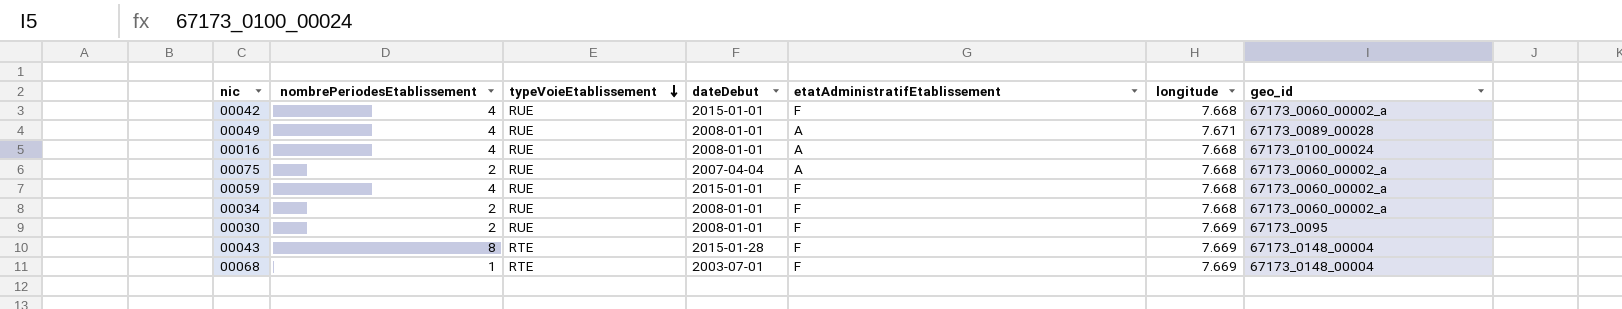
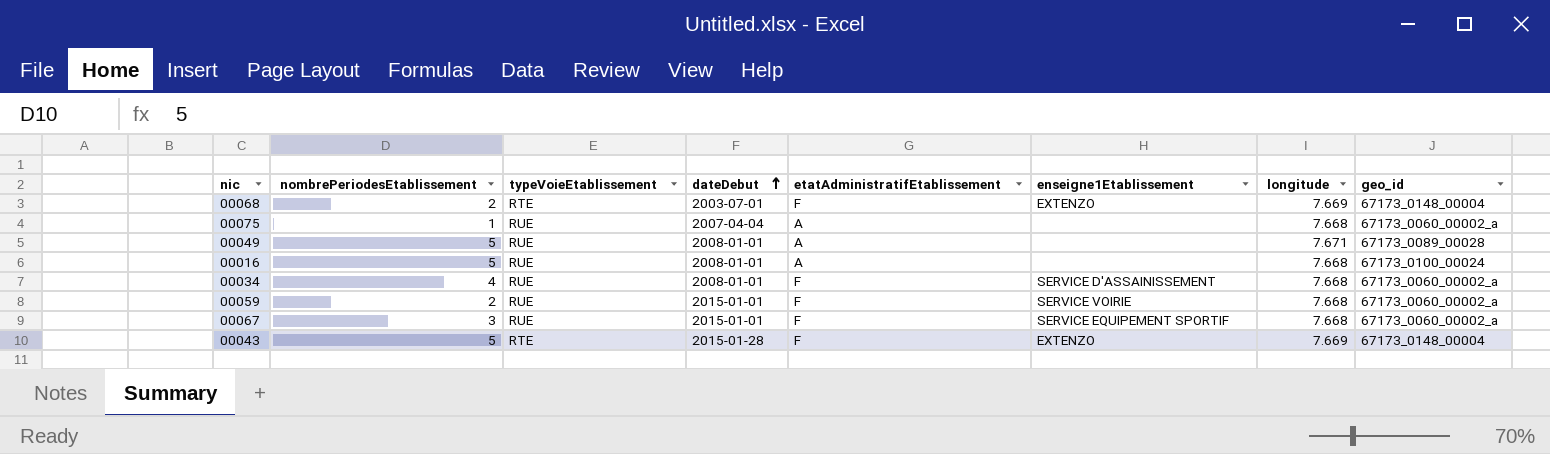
row order: typeVoieEtablissement descending -> dateDebut ascending
column enseigne1Etablissement | position: none -> 6
row 00042: 4 | RUE | 2015-01-01 | F | 7.668 | 67173_0060_00002_a -> none
row 00030: 2 | RUE | 2008-01-01 | F | 7.669 | 67173_0095 -> none
00068 | nombrePeriodesEtablissement: 1 -> 2
00075 | nombrePeriodesEtablissement: 2 -> 1
00049 | nombrePeriodesEtablissement: 4 -> 5
00016 | nombrePeriodesEtablissement: 4 -> 5
00034 | nombrePeriodesEtablissement: 2 -> 4
00059 | nombrePeriodesEtablissement: 4 -> 2
row 00067: none -> 3 | RUE | 2015-01-01 | F | SERVICE EQUIPEMENT SPORTIF | 7.668 | 67173_0060_00002_a
00043 | nombrePeriodesEtablissement: 8 -> 5

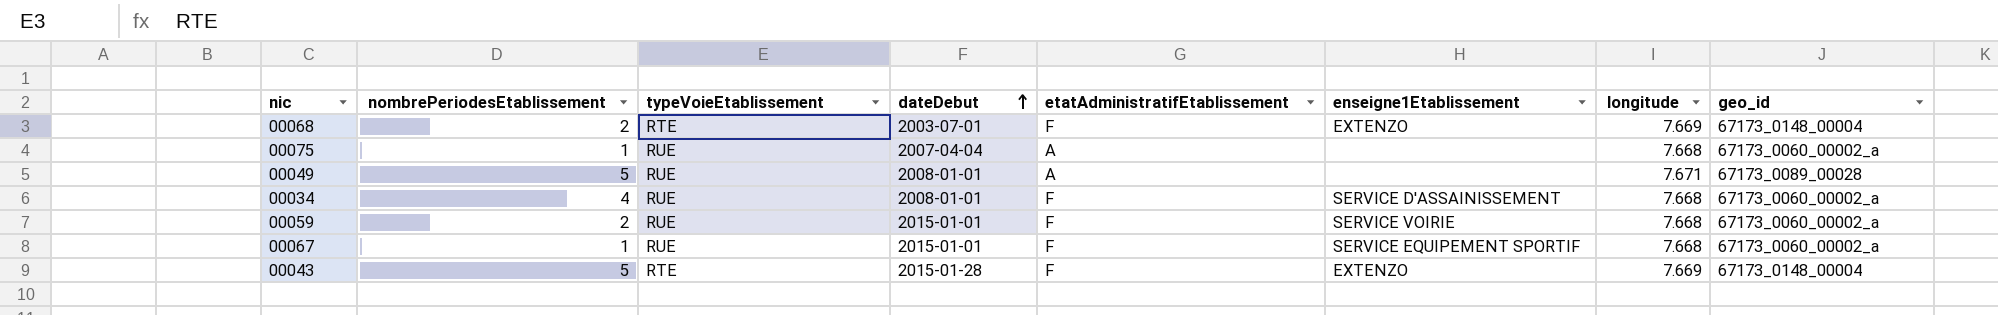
row 00016: 5 | RUE | 2008-01-01 | A | none | 7.668 | 67173_0100_00024 -> none
00067 | nombrePeriodesEtablissement: 3 -> 1

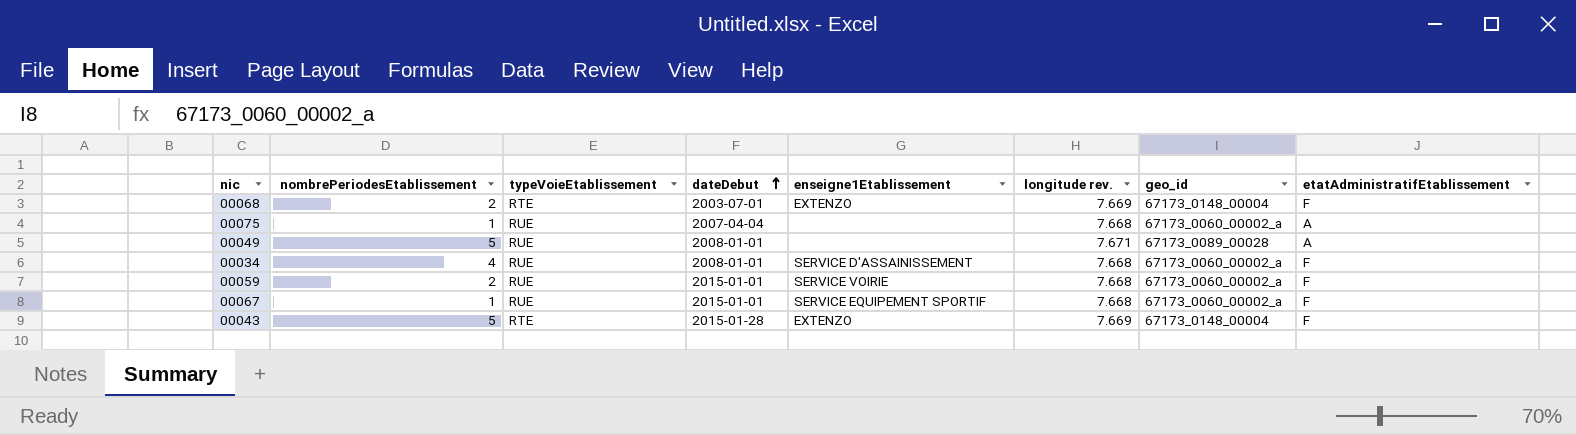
column name: longitude -> longitude rev.
column etatAdministratifEtablissement | position: 5 -> 8

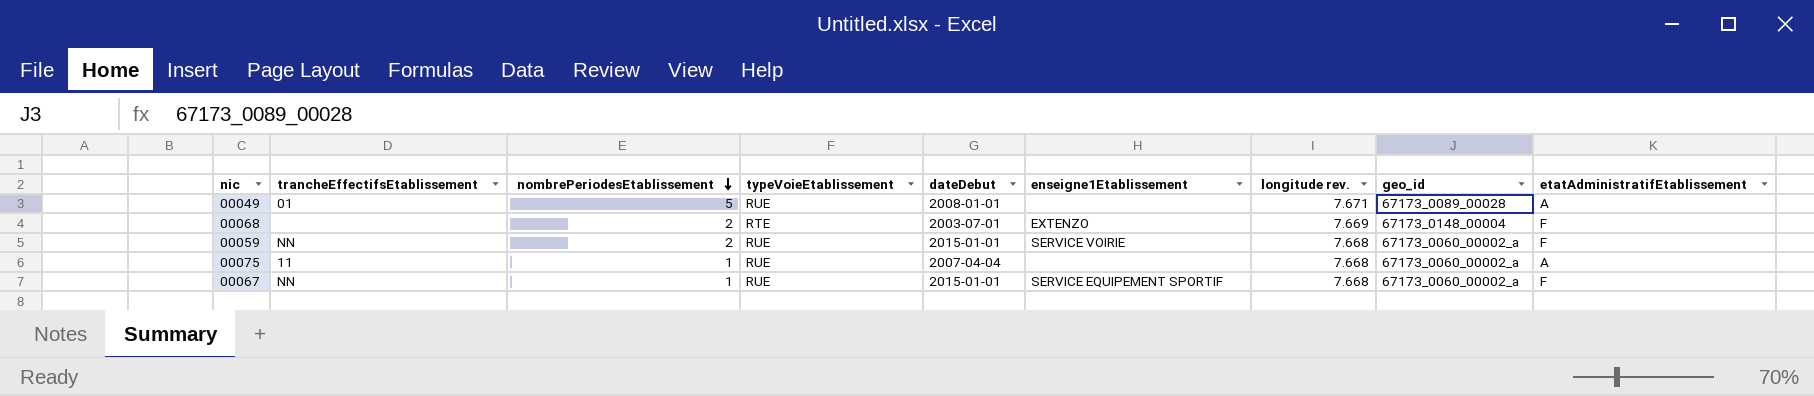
row order: dateDebut ascending -> nombrePeriodesEtablissement descending
column trancheEffectifsEtablissement | position: none -> 2
row 00034: 4 | RUE | 2008-01-01 | SERVICE D'ASSAINISSEMENT | 7.668 | 67173_0060_00002_a | F -> none
row 00043: 5 | RTE | 2015-01-28 | EXTENZO | 7.669 | 67173_0148_00004 | F -> none

